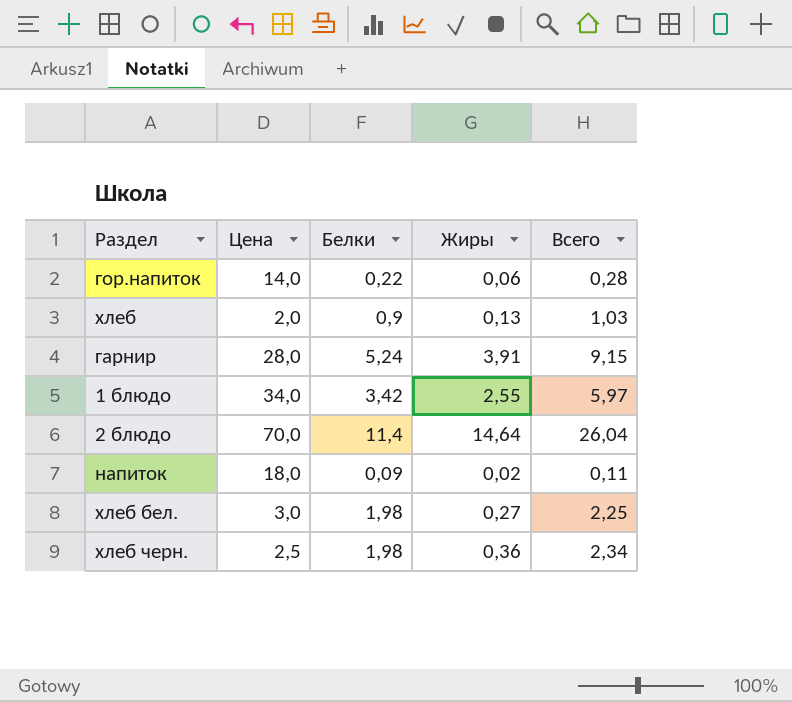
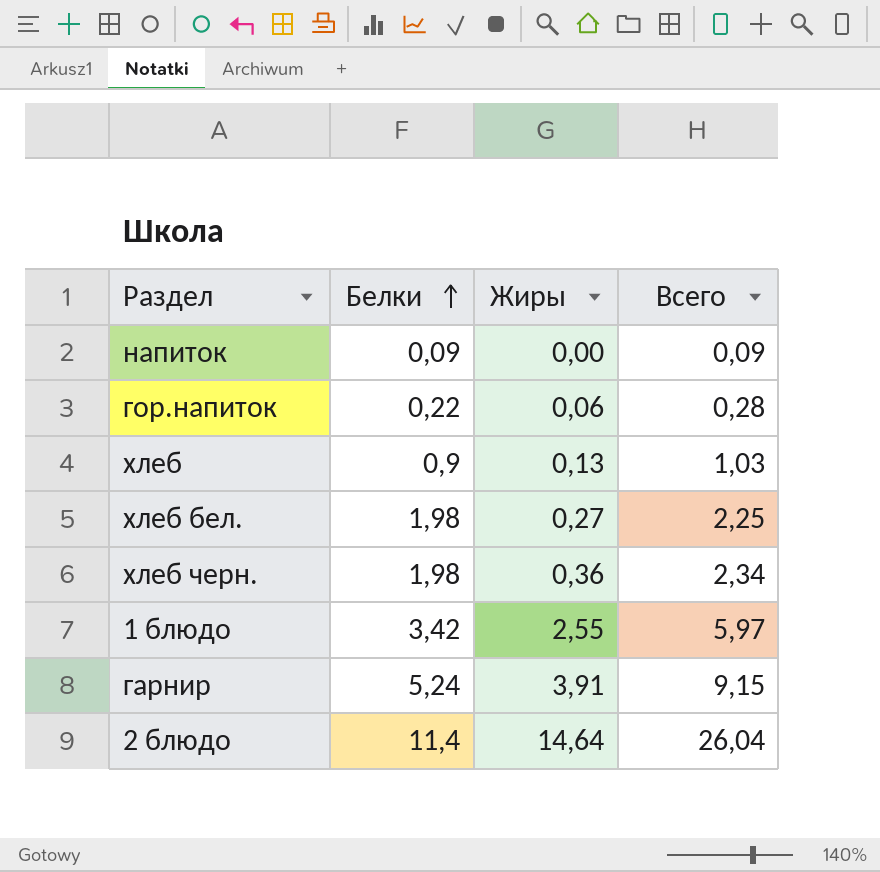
row order: none -> Белки ascending
column Цена | position: 2 -> none
напиток | Жиры: 0,02 -> 0,00
напиток | Всего: 0,11 -> 0,09

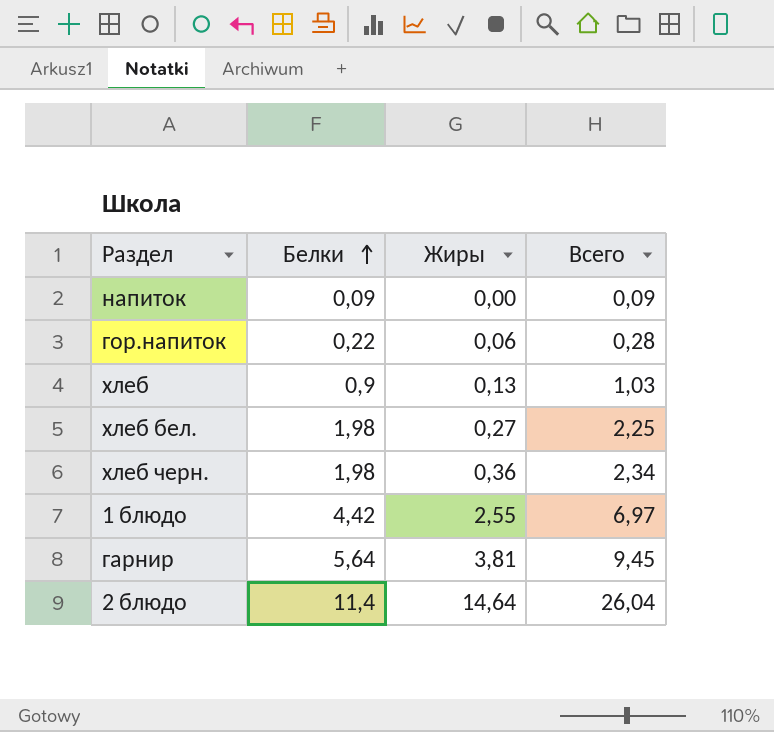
1 блюдо | Белки: 3,42 -> 4,42
1 блюдо | Всего: 5,97 -> 6,97
гарнир | Белки: 5,24 -> 5,64
гарнир | Жиры: 3,91 -> 3,81
гарнир | Всего: 9,15 -> 9,45

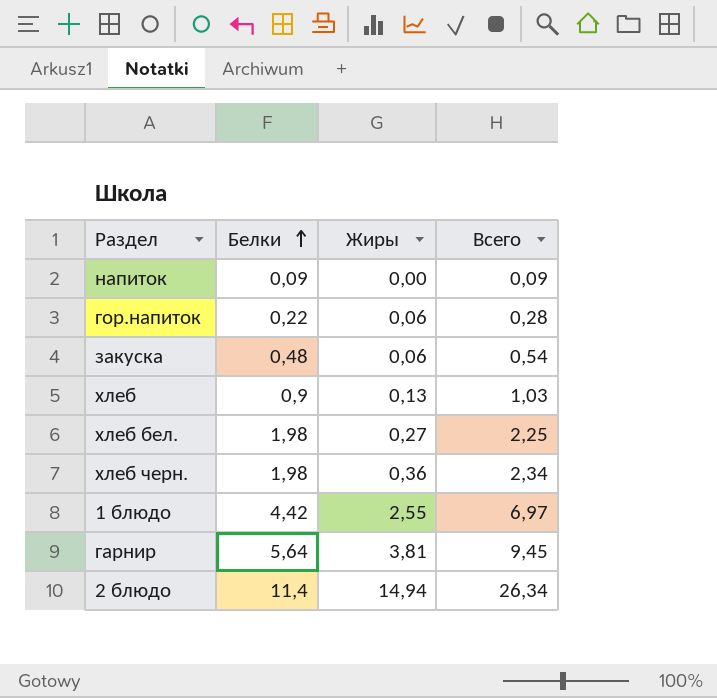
row закуска: none -> 0,48 | 0,06 | 0,54
2 блюдо | Жиры: 14,64 -> 14,94
2 блюдо | Всего: 26,04 -> 26,34

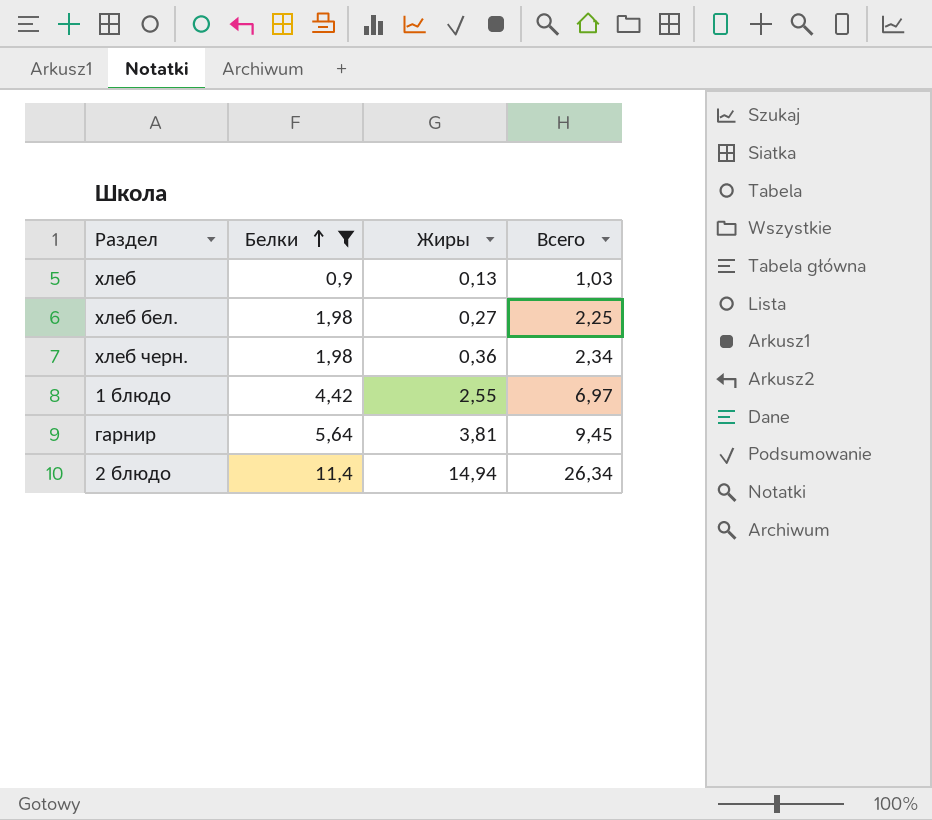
filter: none -> Белки >= 0,9

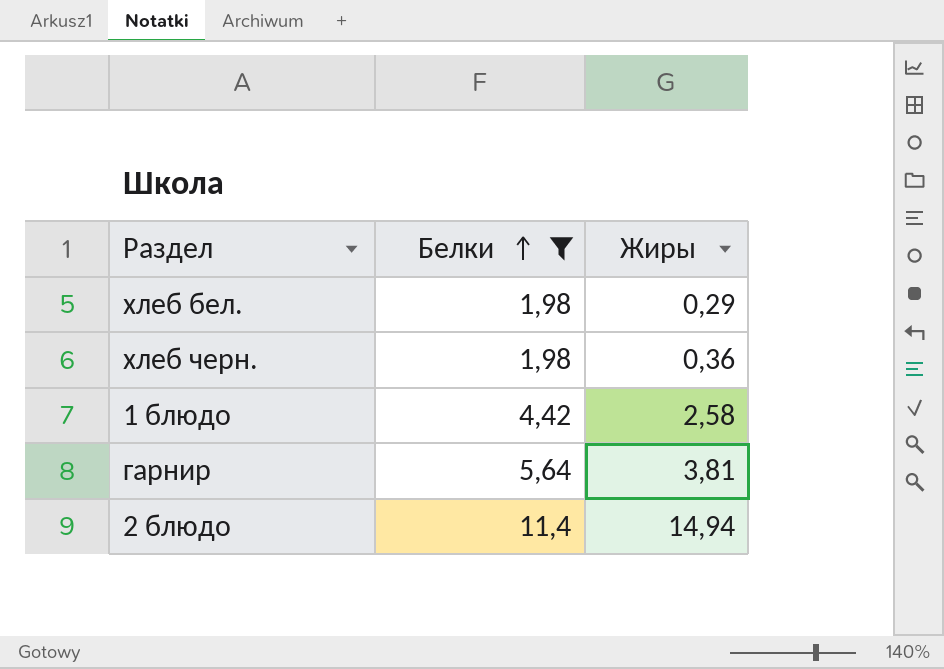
column Всего | formula: [Белки] + [Жиры] -> none
row хлеб: 0,9 | 0,13 | 1,03 -> none
хлеб бел. | Жиры: 0,27 -> 0,29
1 блюдо | Жиры: 2,55 -> 2,58

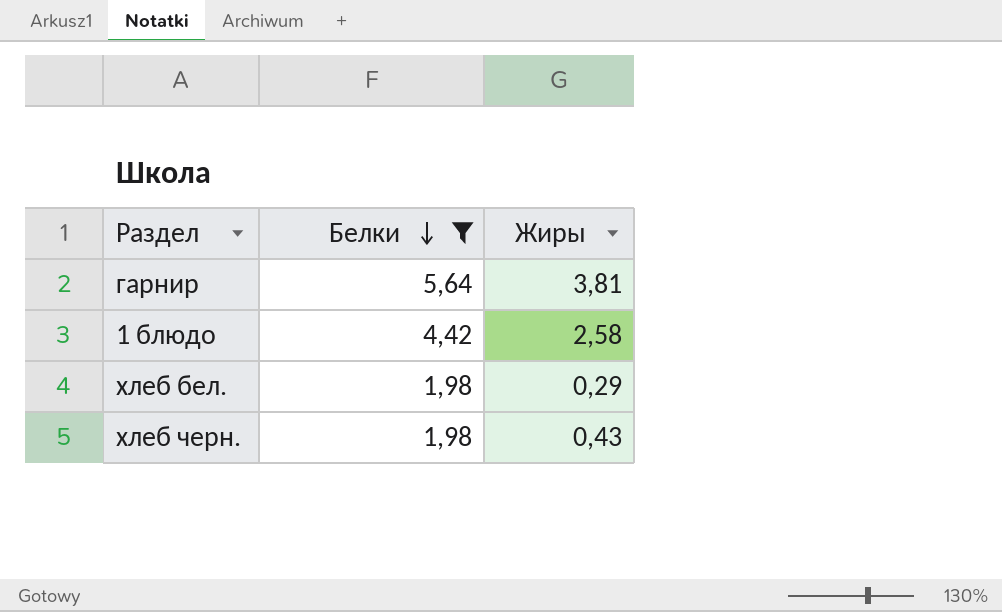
row order: Белки ascending -> Белки descending
row 2 блюдо: 11,4 | 14,94 -> none
хлеб черн. | Жиры: 0,36 -> 0,43

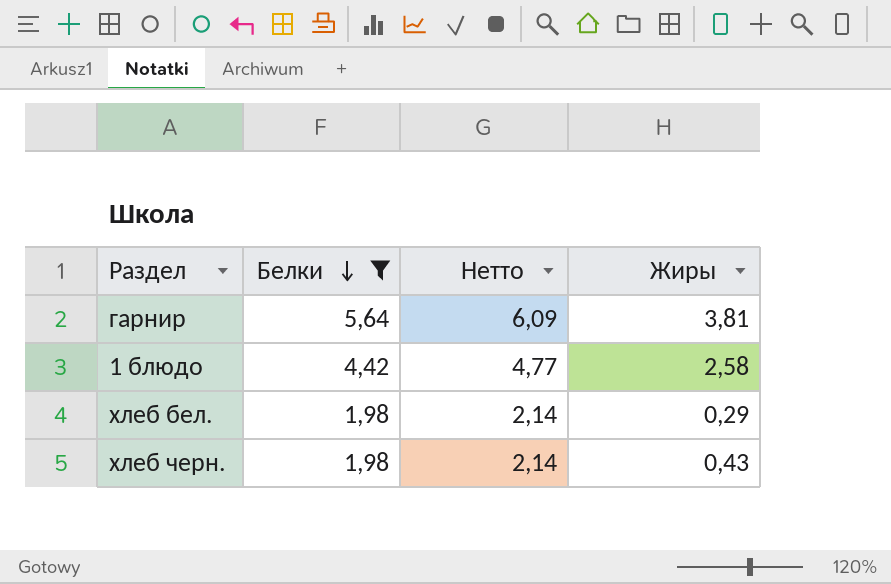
column Нетто | formula: none -> [Белки] * 1,08

